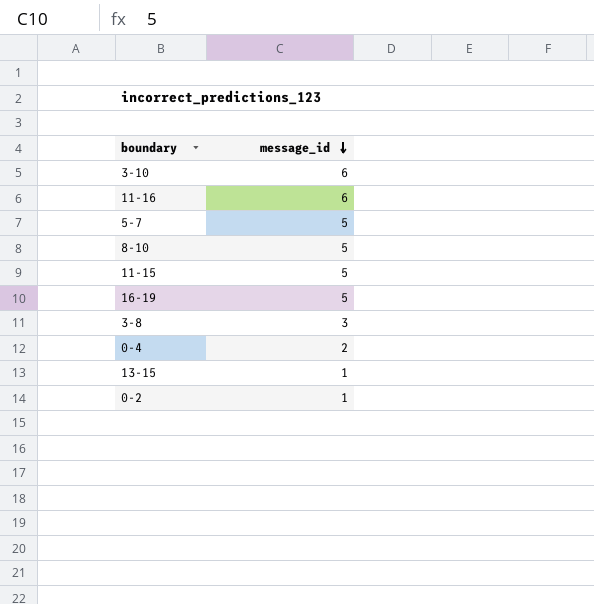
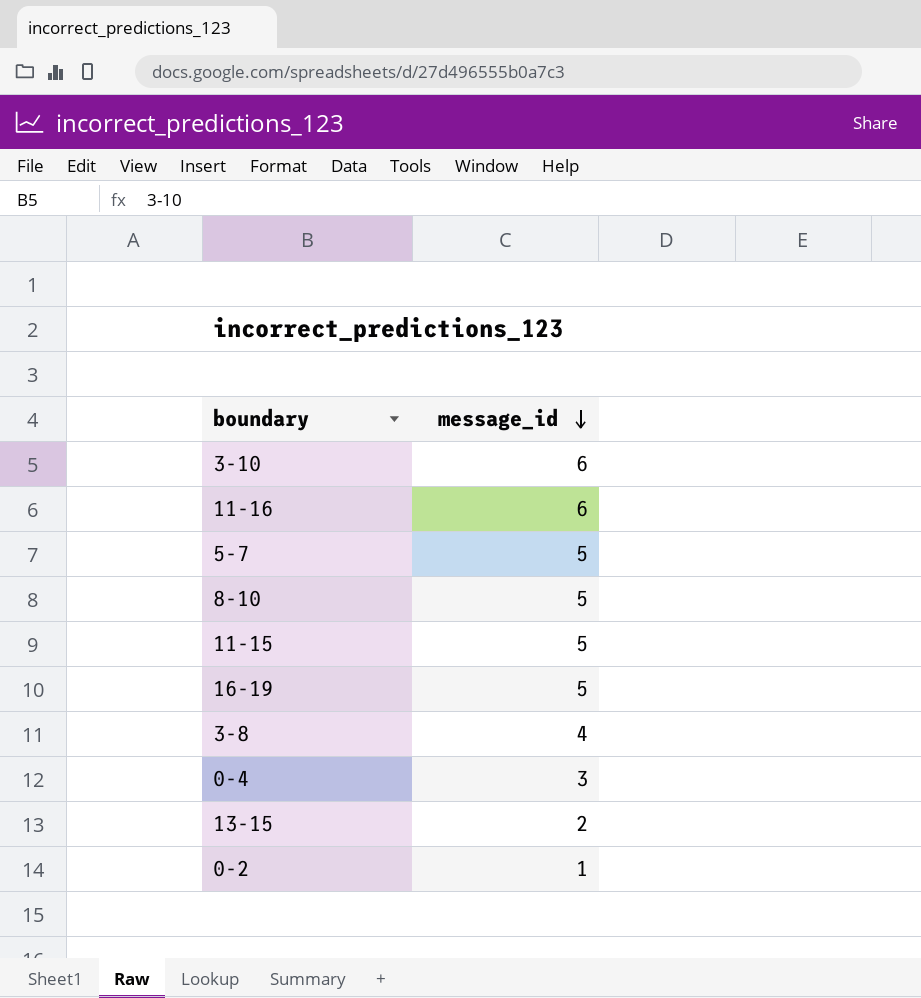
3-8 | message_id: 3 -> 4
0-4 | message_id: 2 -> 3
13-15 | message_id: 1 -> 2

